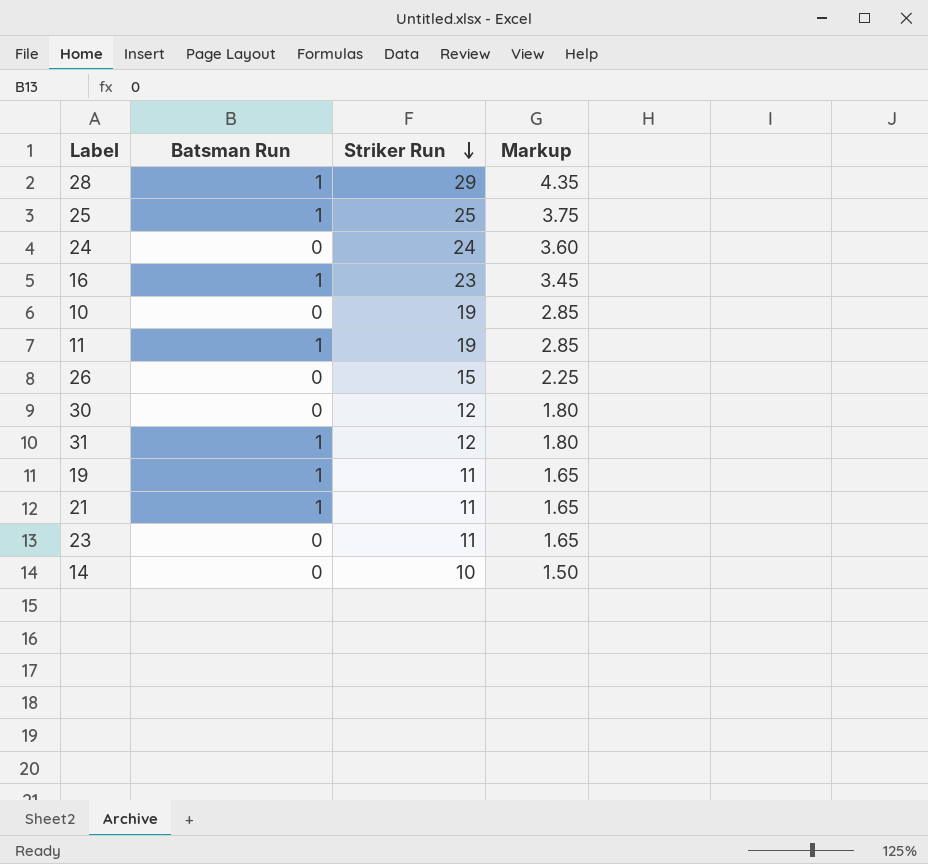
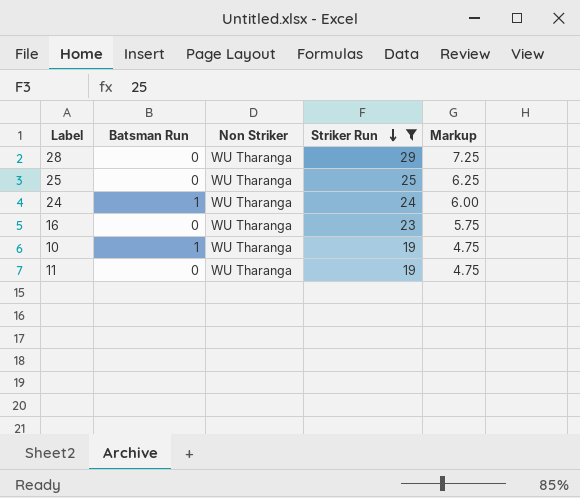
filter: none -> Striker Run >= 19
column Non Striker | position: none -> 3
column Markup | formula: [Striker Run] * 0.15 -> [Striker Run] * 0.25
28 | Batsman Run: 1 -> 0
25 | Batsman Run: 1 -> 0
24 | Batsman Run: 0 -> 1
16 | Batsman Run: 1 -> 0
10 | Batsman Run: 0 -> 1
11 | Batsman Run: 1 -> 0

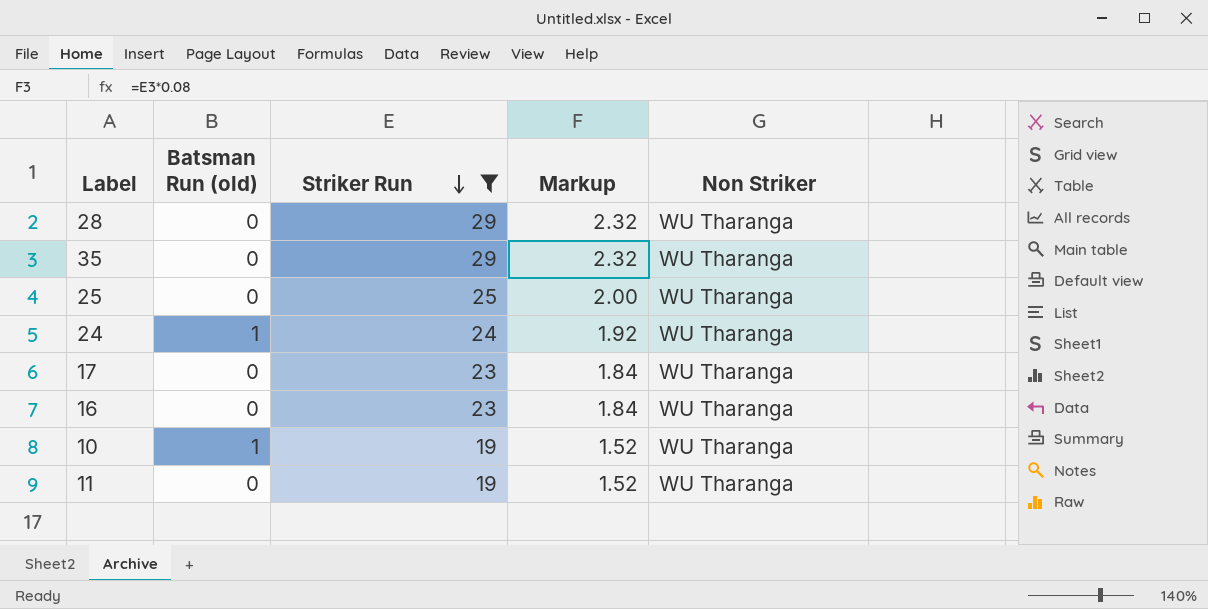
column name: Batsman Run -> Batsman Run (old)
column Markup | formula: [Striker Run] * 0.25 -> [Striker Run] * 0.08
column Non Striker | position: 3 -> 5
row 35: none -> 0 | 29 | 2.32 | WU Tharanga
row 17: none -> 0 | 23 | 1.84 | WU Tharanga

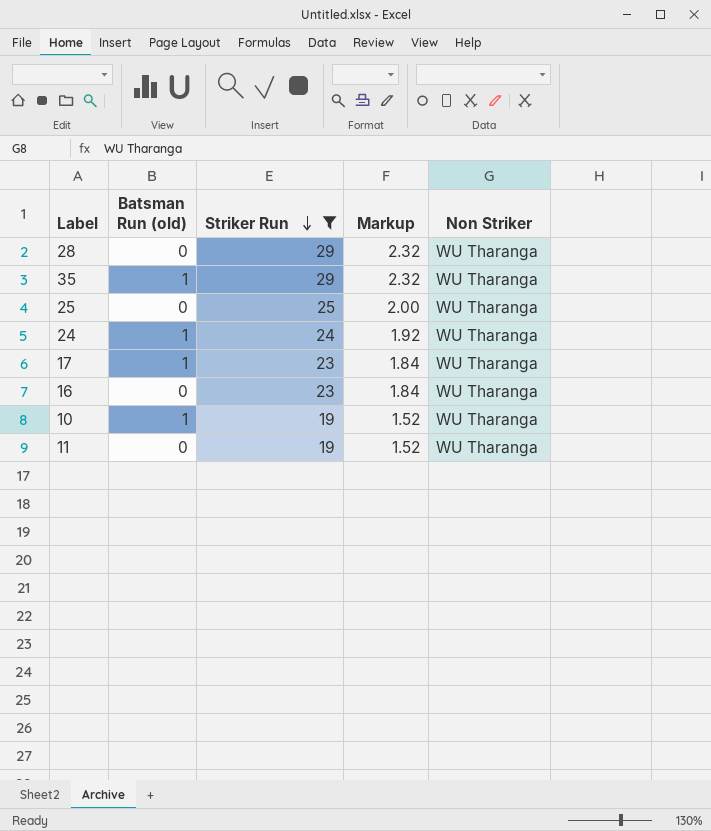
35 | Batsman Run (old): 0 -> 1
17 | Batsman Run (old): 0 -> 1

